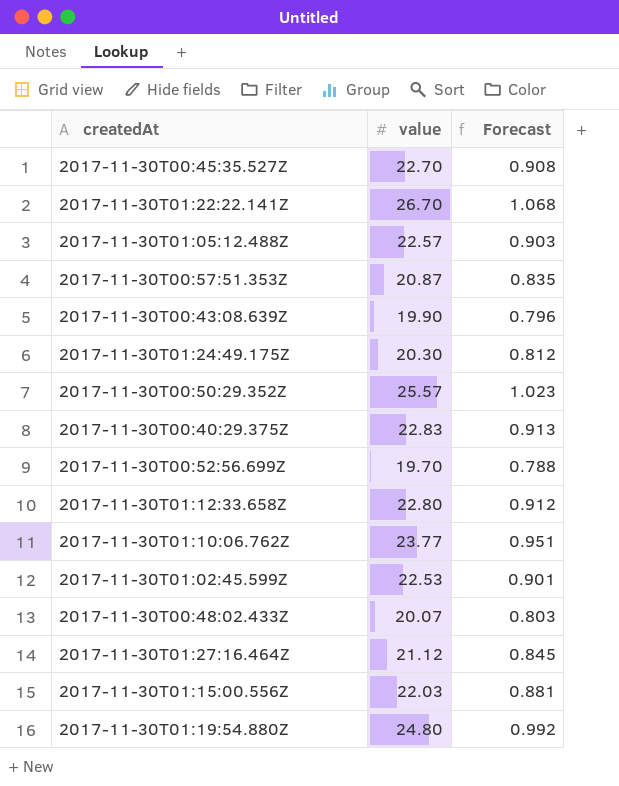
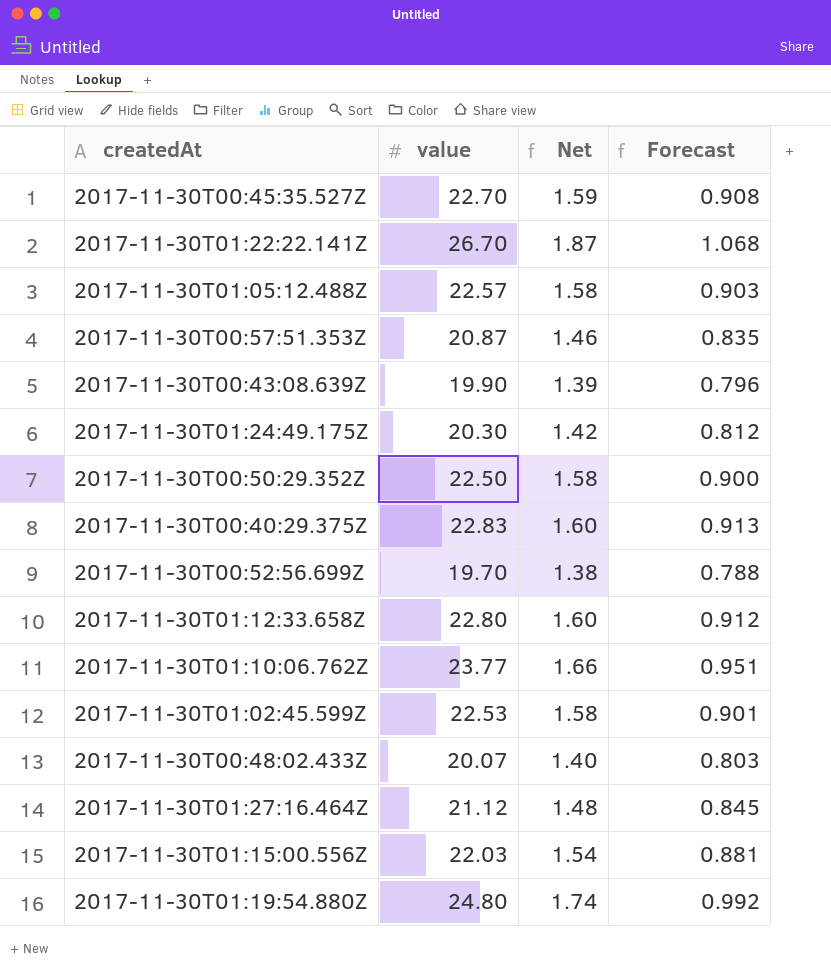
column Net | formula: none -> [value] * 0.07
2017-11-30T00:50:29.352Z | value: 25.57 -> 22.50
2017-11-30T00:50:29.352Z | Forecast: 1.023 -> 0.900

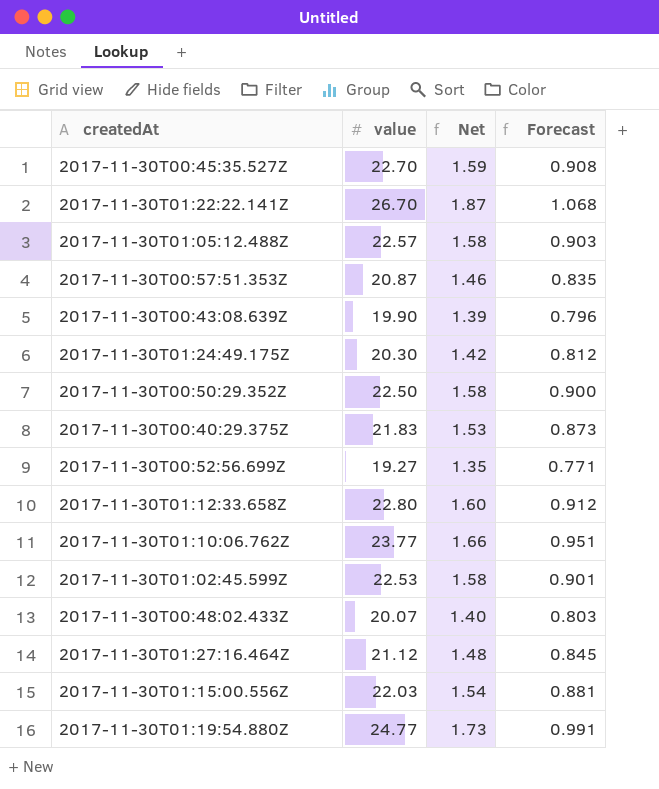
2017-11-30T00:40:29.375Z | value: 22.83 -> 21.83
2017-11-30T00:40:29.375Z | Net: 1.60 -> 1.53
2017-11-30T00:40:29.375Z | Forecast: 0.913 -> 0.873
2017-11-30T00:52:56.699Z | value: 19.70 -> 19.27
2017-11-30T00:52:56.699Z | Net: 1.38 -> 1.35
2017-11-30T00:52:56.699Z | Forecast: 0.788 -> 0.771
2017-11-30T01:19:54.880Z | value: 24.80 -> 24.77
2017-11-30T01:19:54.880Z | Net: 1.74 -> 1.73
2017-11-30T01:19:54.880Z | Forecast: 0.992 -> 0.991

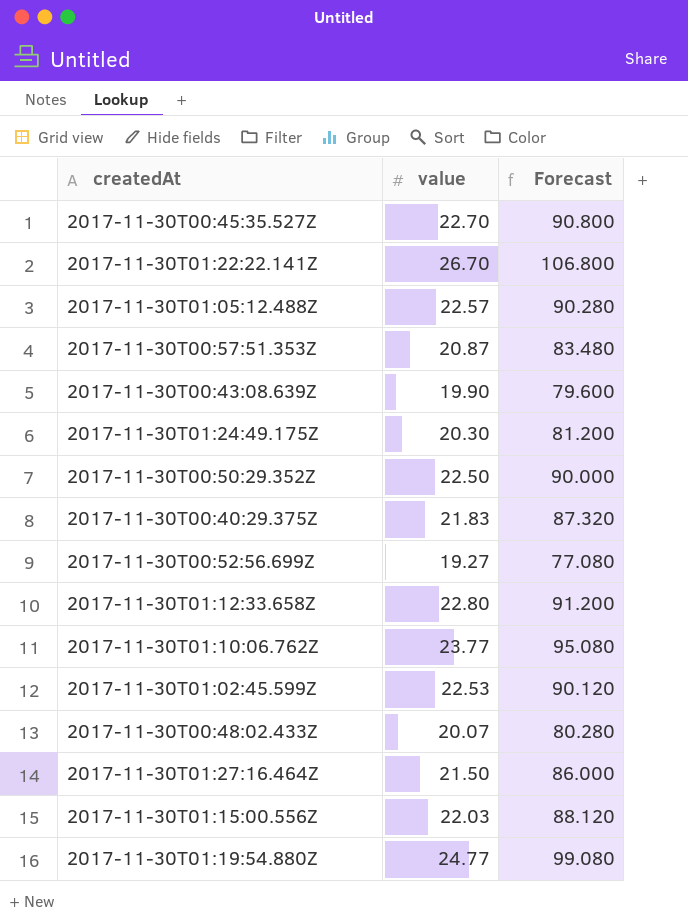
column Net | formula: [value] * 0.07 -> none
column Forecast | formula: [value] * 0.04 -> [value] * 4
2017-11-30T01:27:16.464Z | value: 21.12 -> 21.50

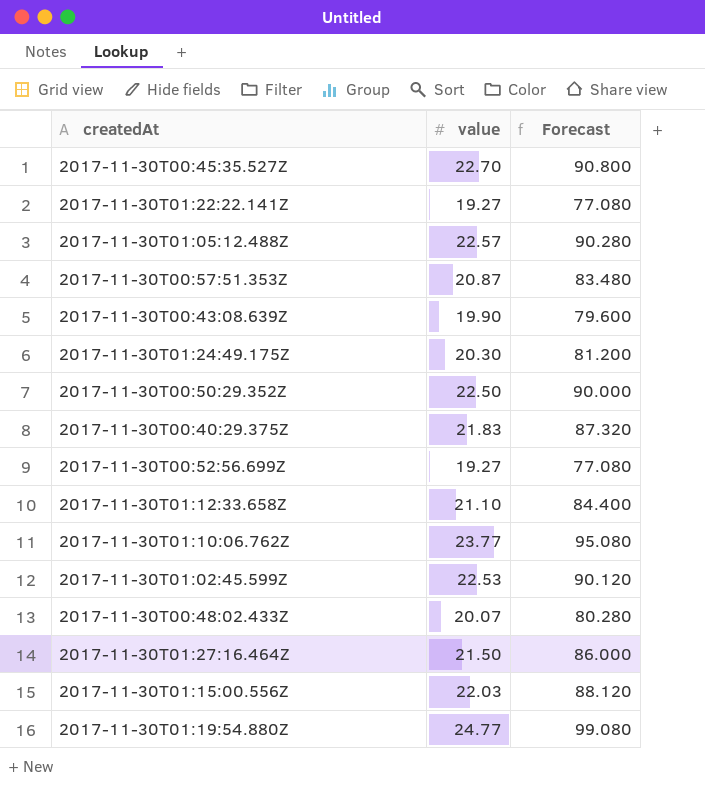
2017-11-30T01:22:22.141Z | value: 26.70 -> 19.27
2017-11-30T01:22:22.141Z | Forecast: 106.800 -> 77.080
2017-11-30T01:12:33.658Z | value: 22.80 -> 21.10
2017-11-30T01:12:33.658Z | Forecast: 91.200 -> 84.400

